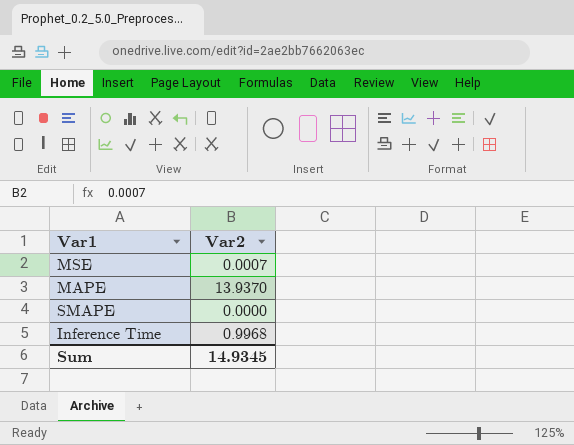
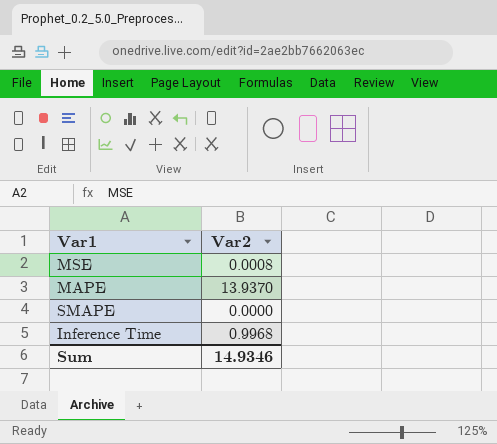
MSE | Var2: 0.0007 -> 0.0008
Sum | Var2: 14.9345 -> 14.9346

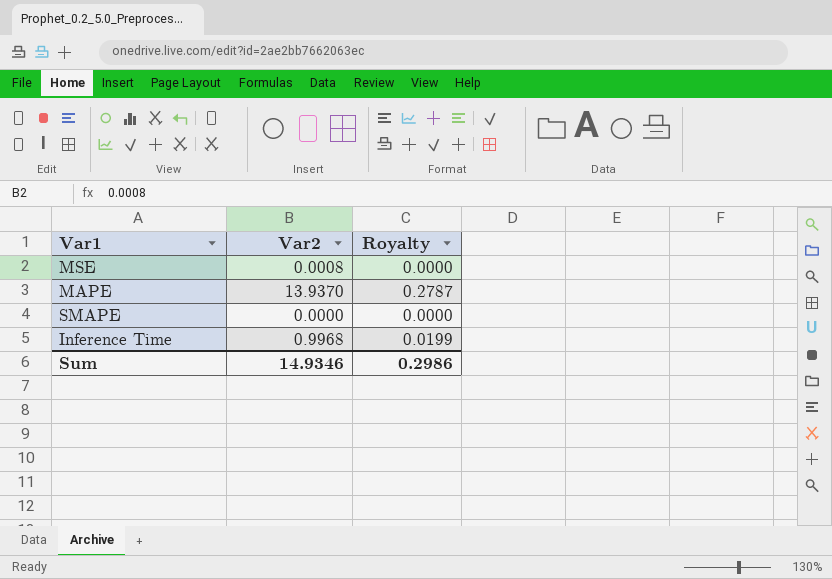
column Royalty | formula: none -> [Var2] * 0.02

